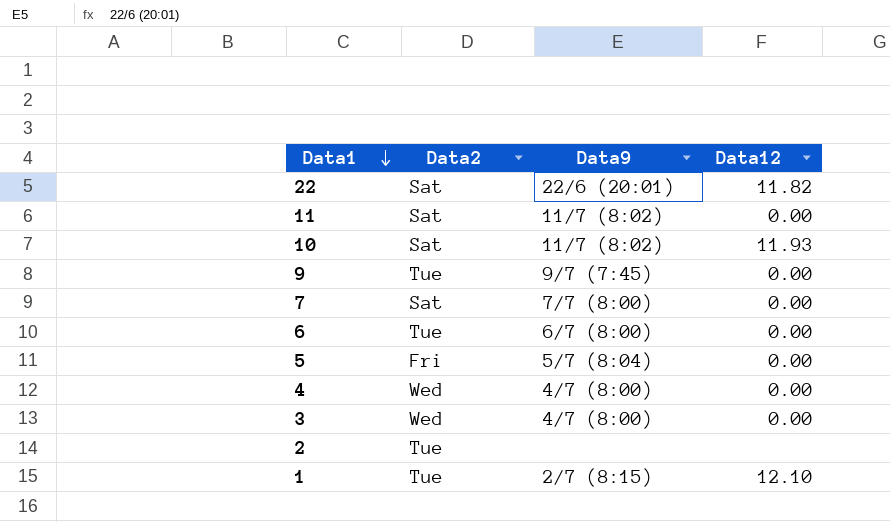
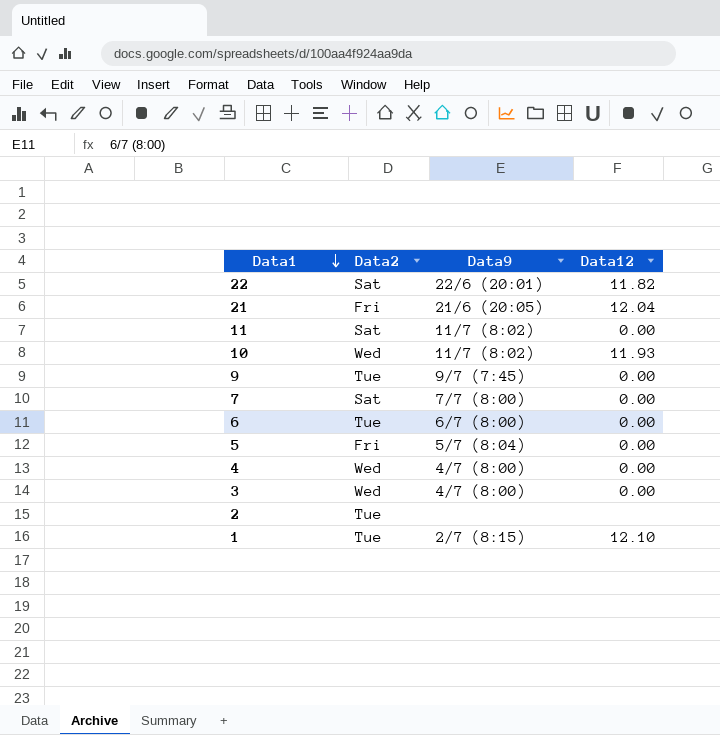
row 21: none -> Fri | 21/6 (20:05) | 12.04
10 | Data2: Sat -> Wed

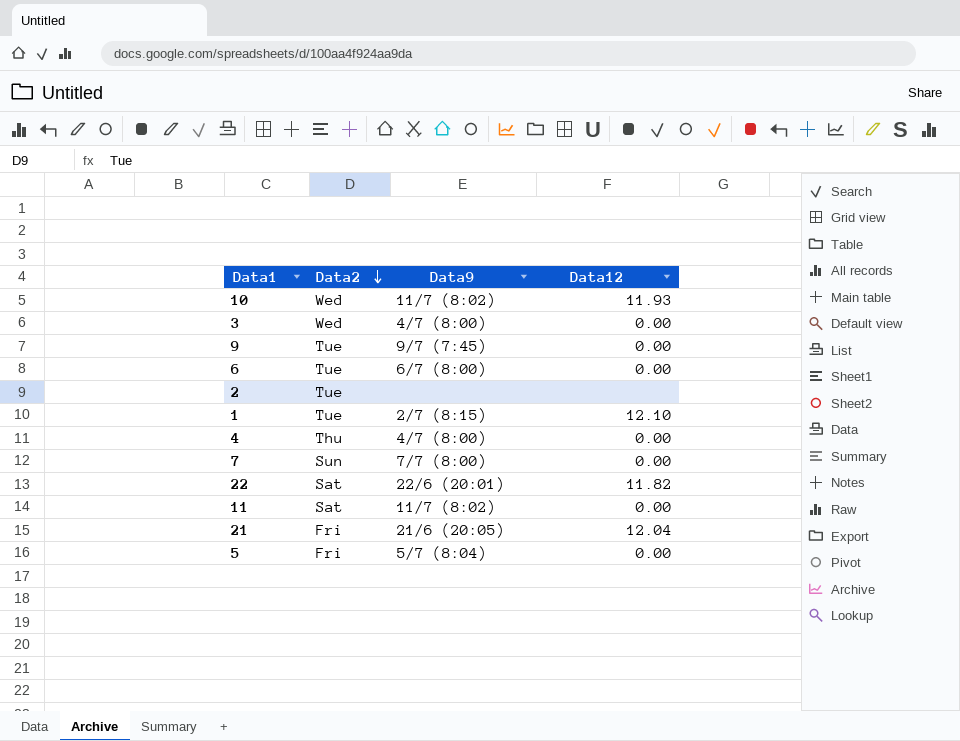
row order: Data1 descending -> Data2 descending
4 | Data2: Wed -> Thu
7 | Data2: Sat -> Sun

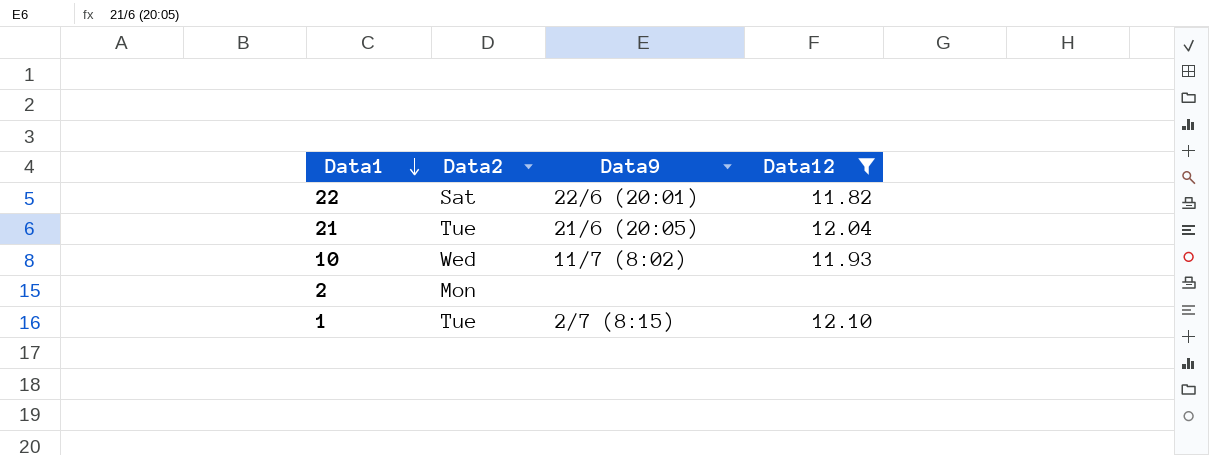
filter: none -> Data12 != 0.00
row order: Data2 descending -> Data1 descending
21 | Data2: Fri -> Tue
2 | Data2: Tue -> Mon

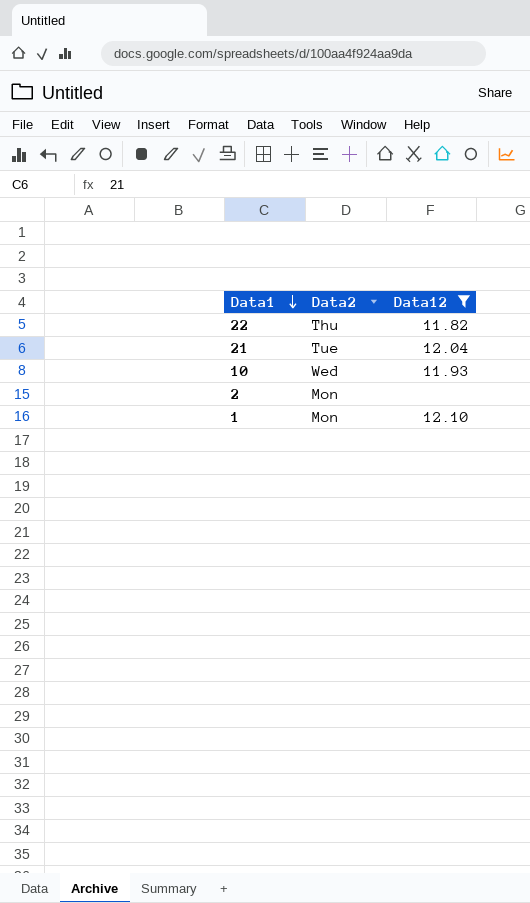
column Data9 | position: 3 -> none
22 | Data2: Sat -> Thu
1 | Data2: Tue -> Mon

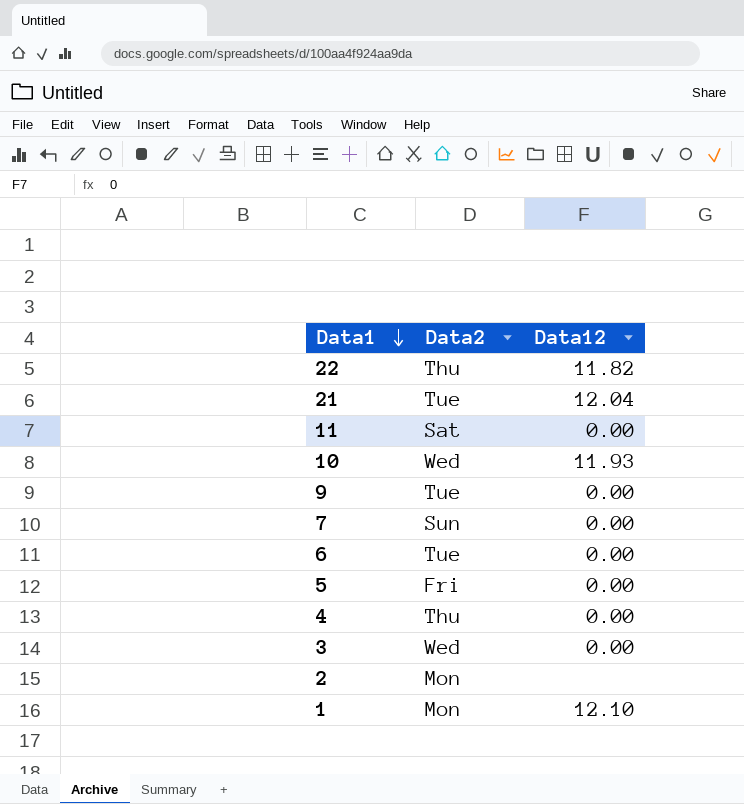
filter: Data12 != 0.00 -> none

